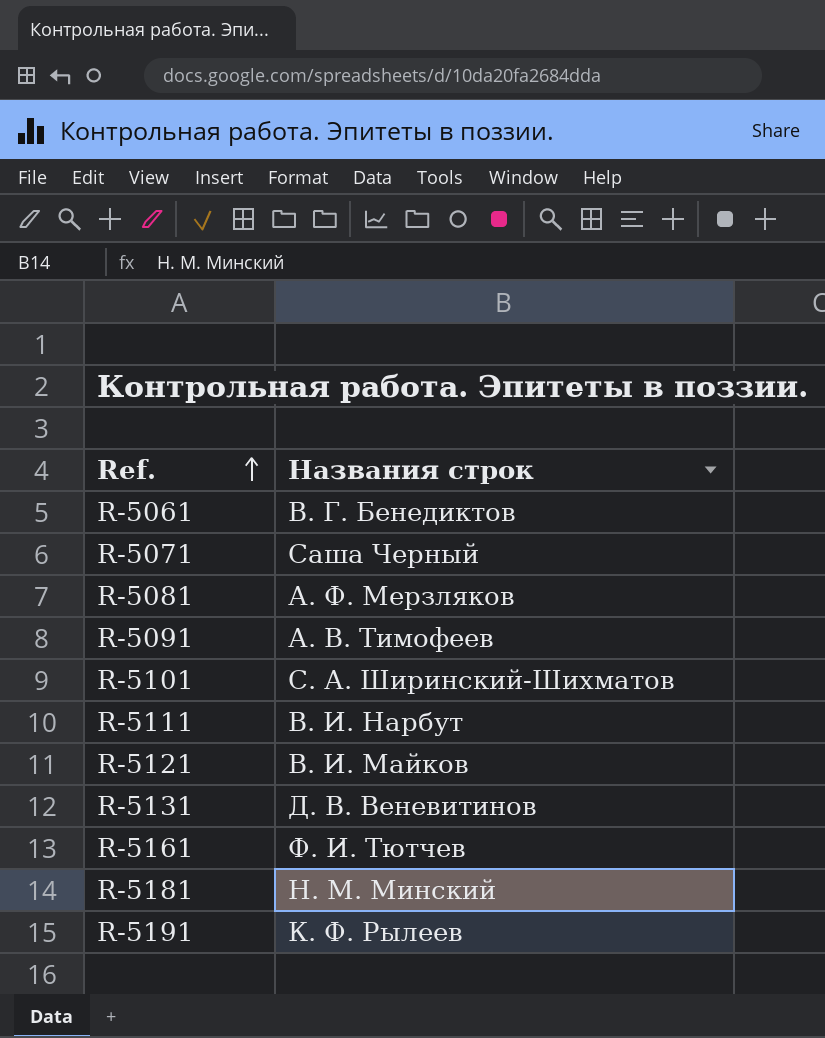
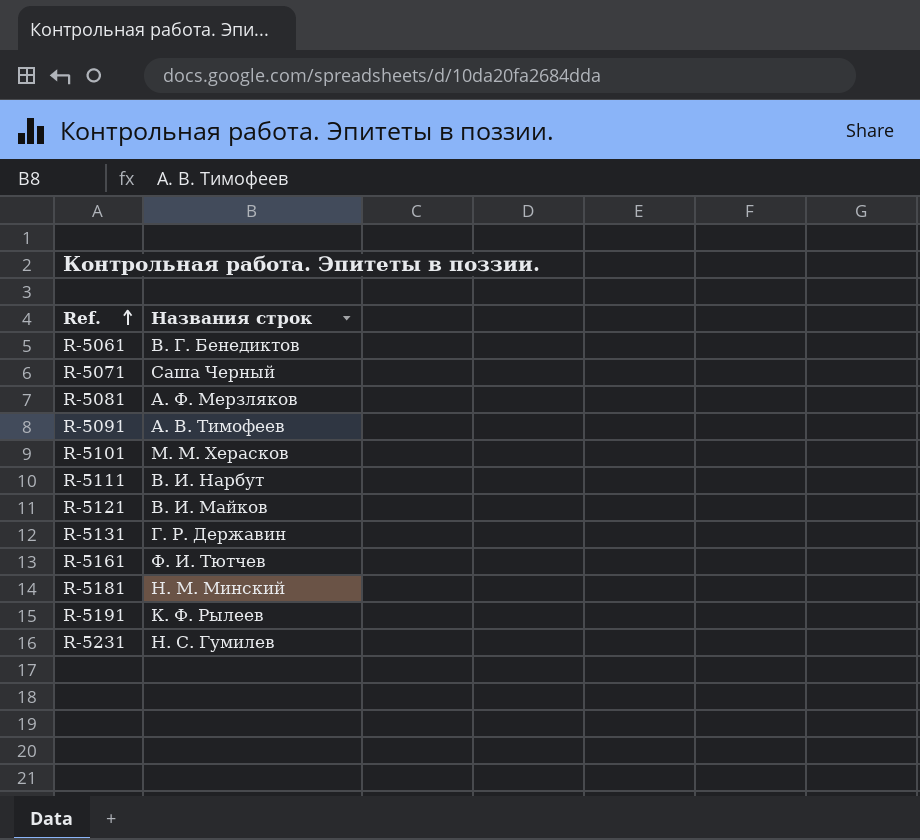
R-5101 | Названия строк: С. А. Ширинский-Шихматов -> М. М. Херасков
R-5131 | Названия строк: Д. В. Веневитинов -> Г. Р. Державин
row R-5231: none -> Н. С. Гумилев

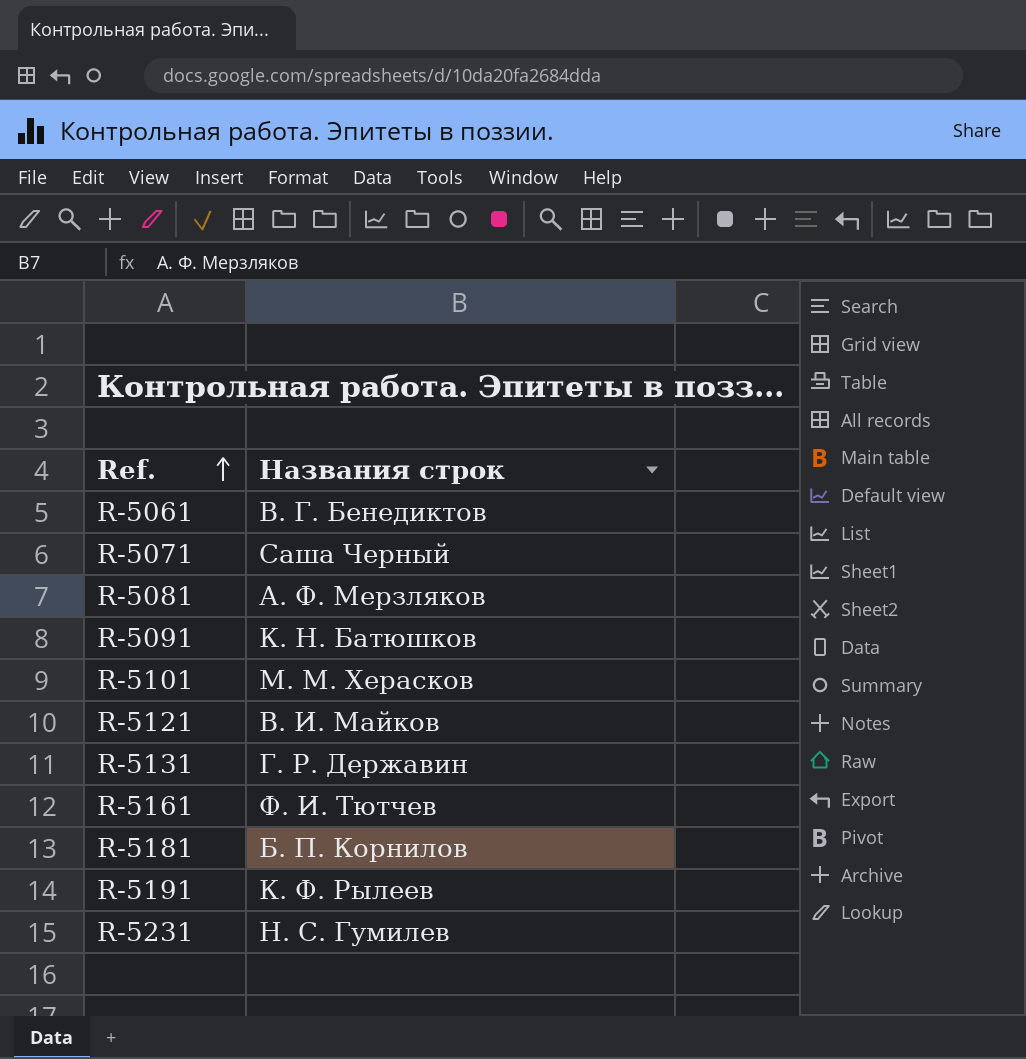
row R-5111: В. И. Нарбут -> none
R-5091 | Названия строк: А. В. Тимофеев -> К. Н. Батюшков
R-5181 | Названия строк: Н. М. Минский -> Б. П. Корнилов

